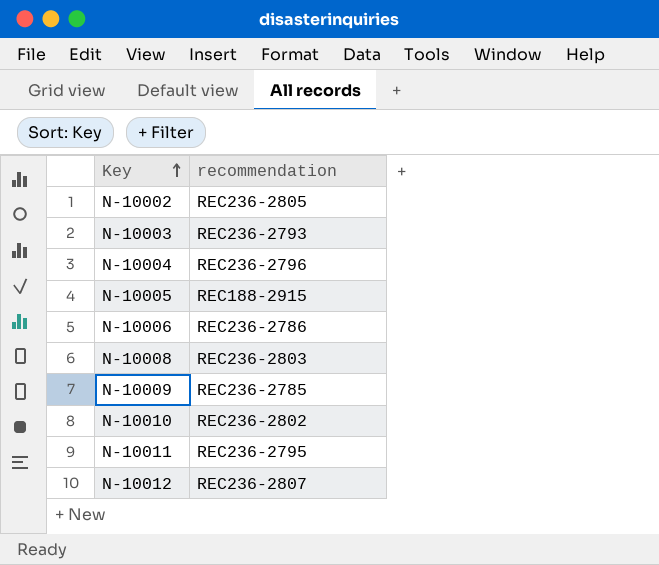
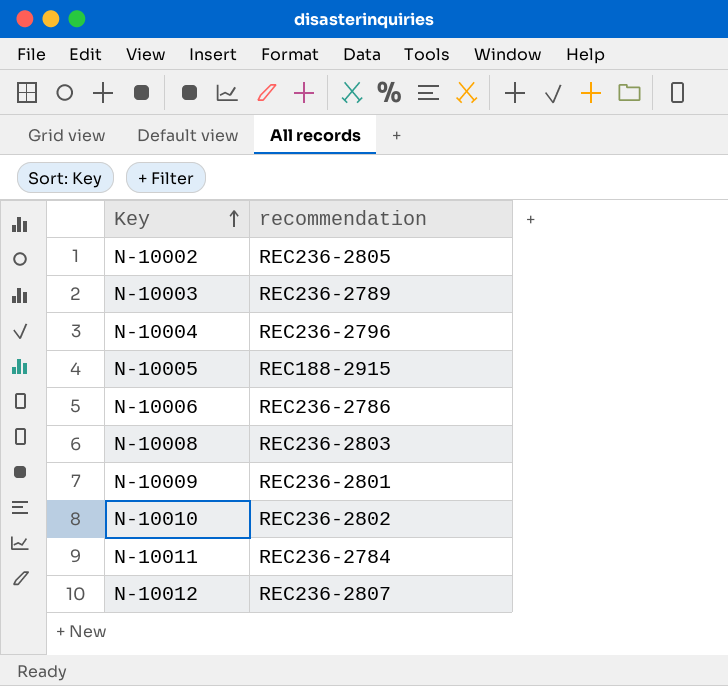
N-10003 | recommendation: REC236-2793 -> REC236-2789
N-10009 | recommendation: REC236-2785 -> REC236-2801
N-10011 | recommendation: REC236-2795 -> REC236-2784

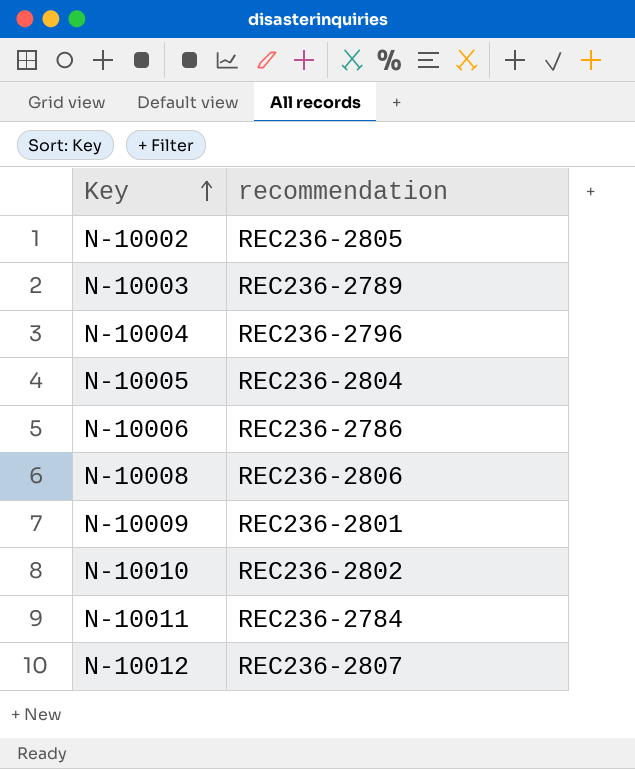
N-10005 | recommendation: REC188-2915 -> REC236-2804
N-10008 | recommendation: REC236-2803 -> REC236-2806

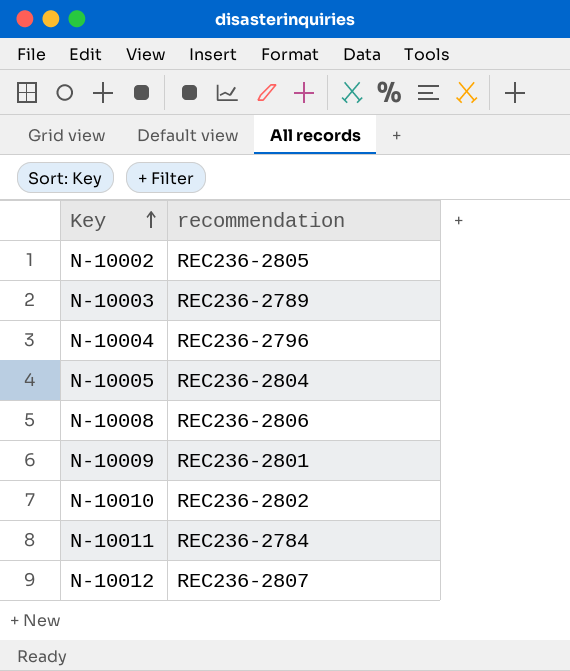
row N-10006: REC236-2786 -> none

